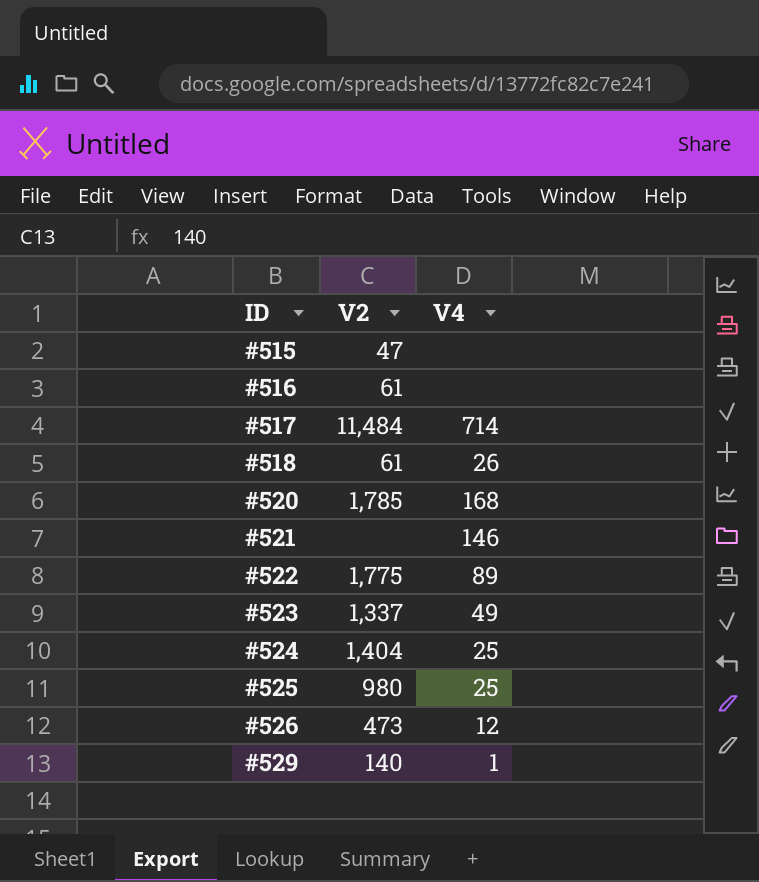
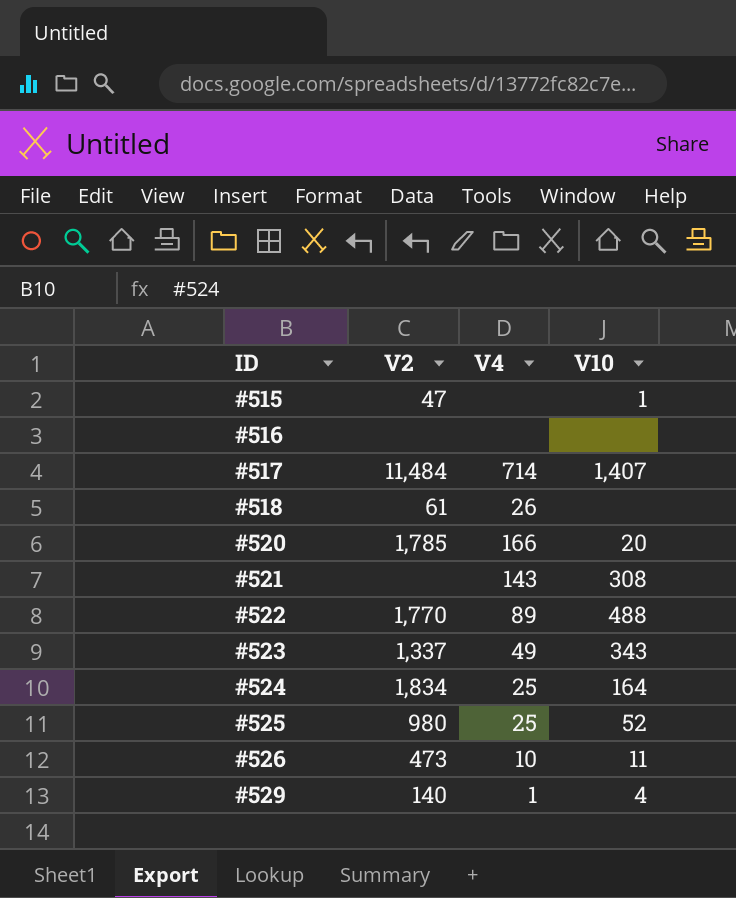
column V10 | position: none -> 4
#516 | V2: 61 -> none
#520 | V4: 168 -> 166
#521 | V4: 146 -> 143
#522 | V2: 1,775 -> 1,770
#524 | V2: 1,404 -> 1,834
#526 | V4: 12 -> 10

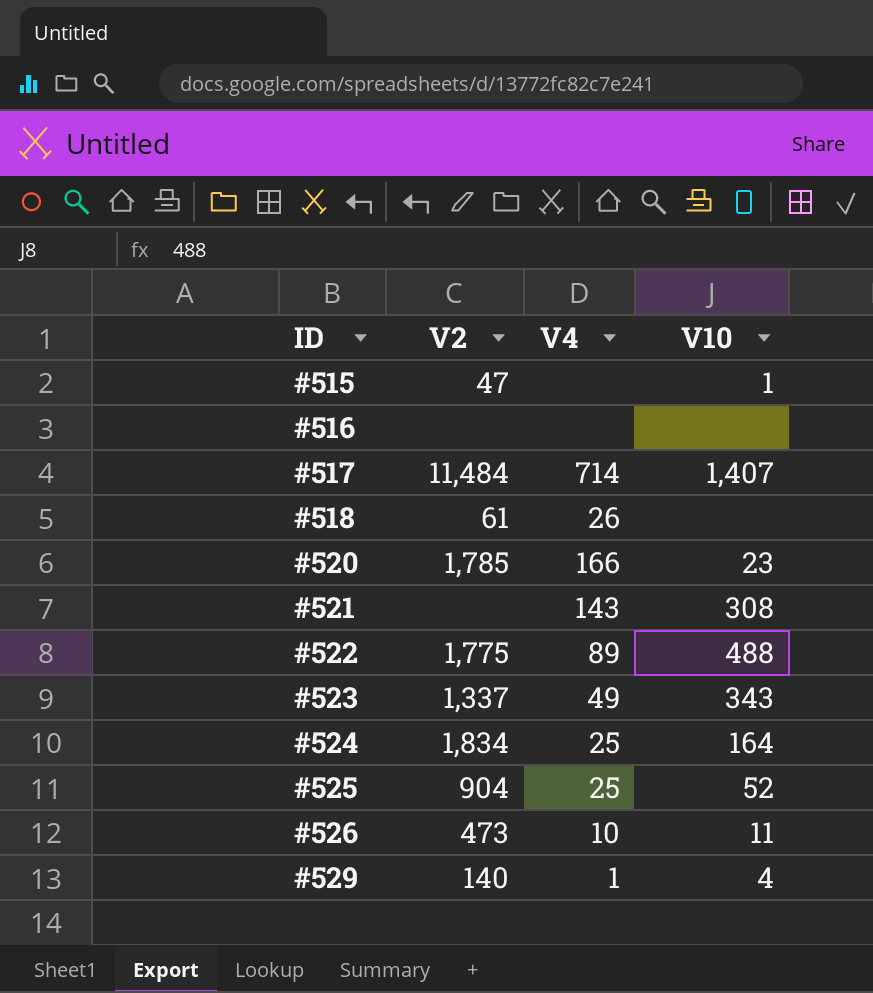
#520 | V10: 20 -> 23
#522 | V2: 1,770 -> 1,775
#525 | V2: 980 -> 904

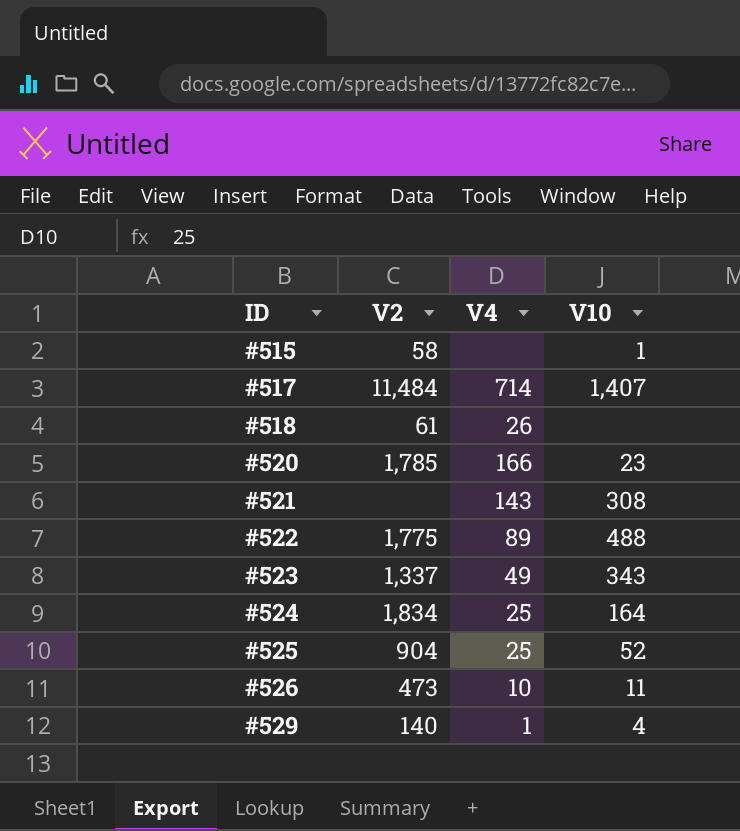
row #516: none | none | none -> none
#515 | V2: 47 -> 58

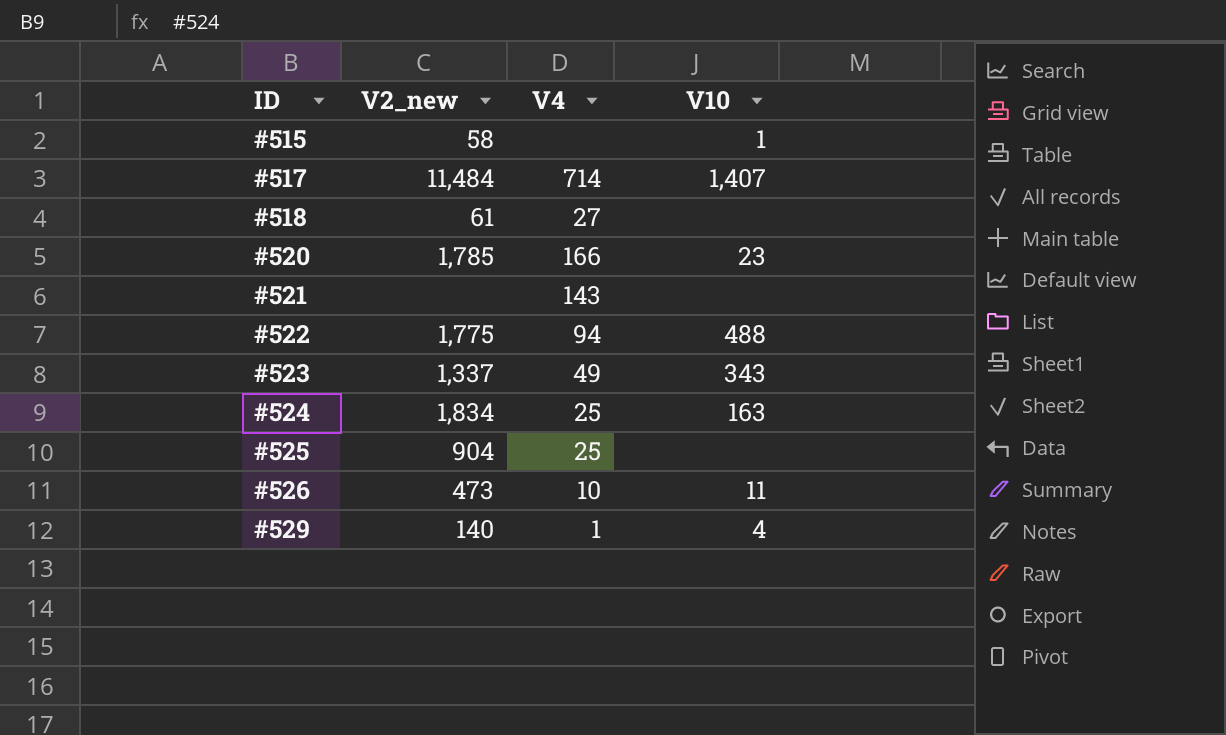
column name: V2 -> V2_new
#518 | V4: 26 -> 27
#521 | V10: 308 -> none
#522 | V4: 89 -> 94
#524 | V10: 164 -> 163
#525 | V10: 52 -> none

